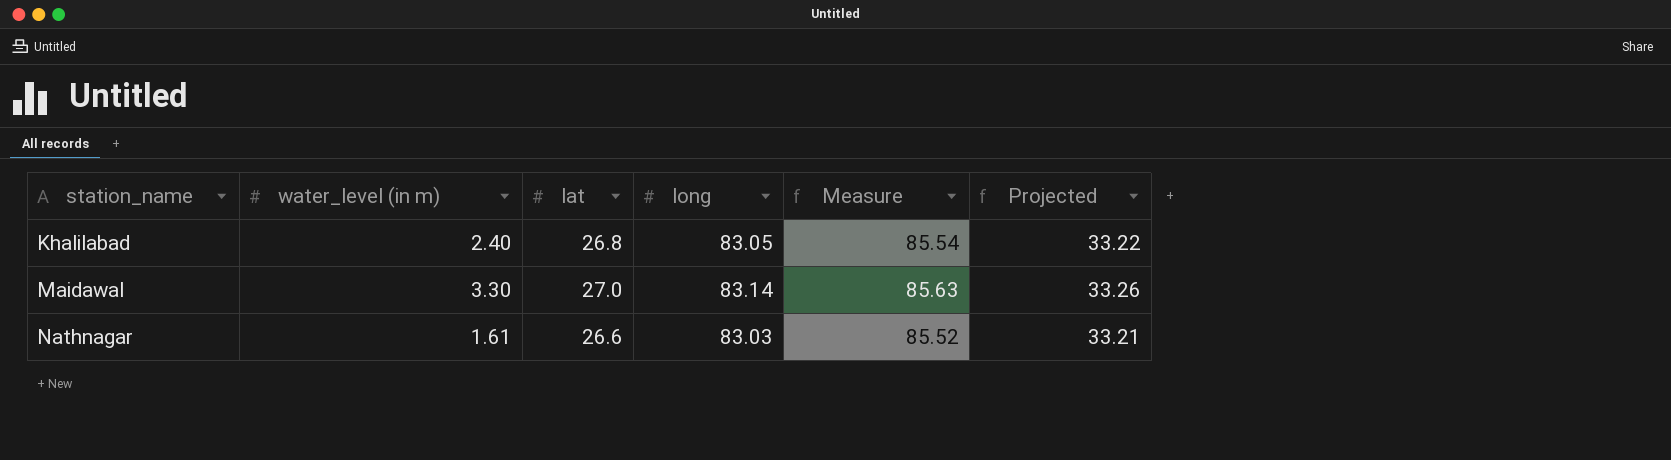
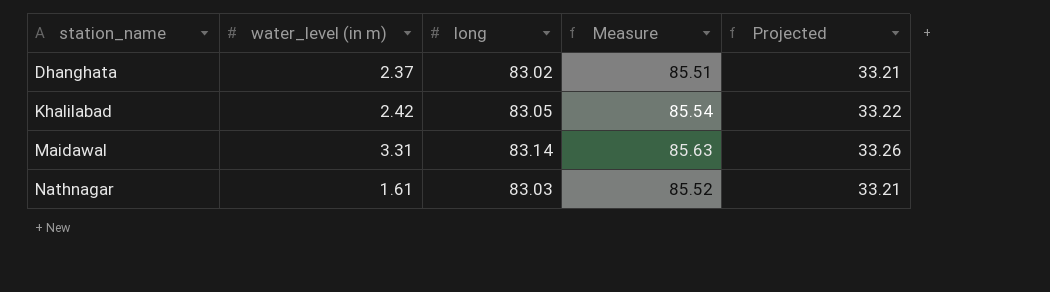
column lat | position: 3 -> none
row Dhanghata: none -> 2.37 | 83.02 | 85.51 | 33.21
Khalilabad | water_level (in m): 2.40 -> 2.42
Maidawal | water_level (in m): 3.30 -> 3.31

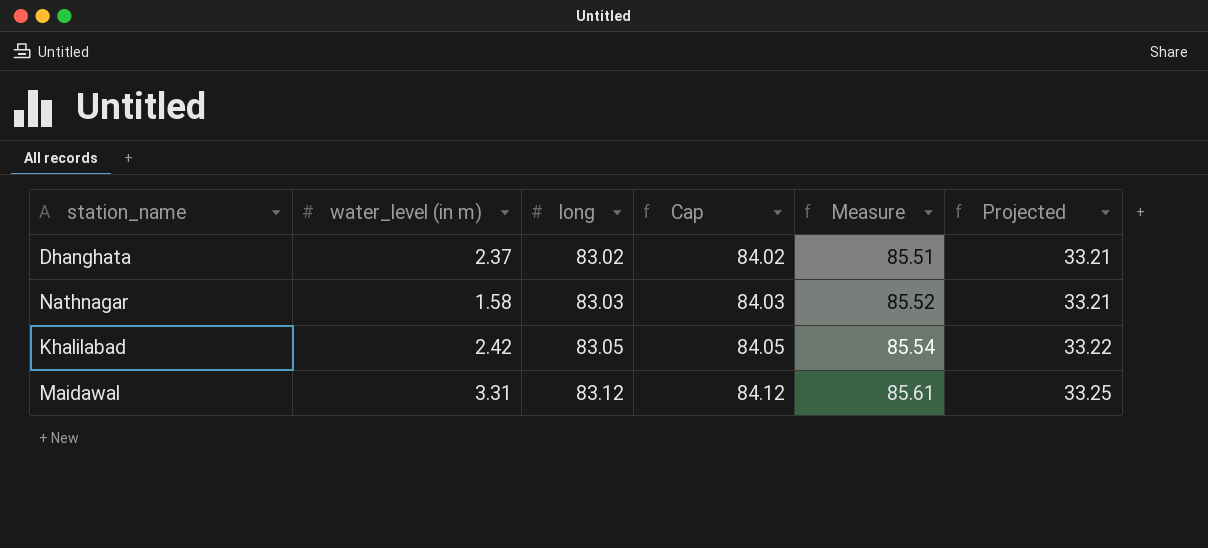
row order: station_name ascending -> long ascending
column Cap | formula: none -> [long] + 1
Nathnagar | water_level (in m): 1.61 -> 1.58
Maidawal | long: 83.14 -> 83.12
Maidawal | Measure: 85.63 -> 85.61
Maidawal | Projected: 33.26 -> 33.25

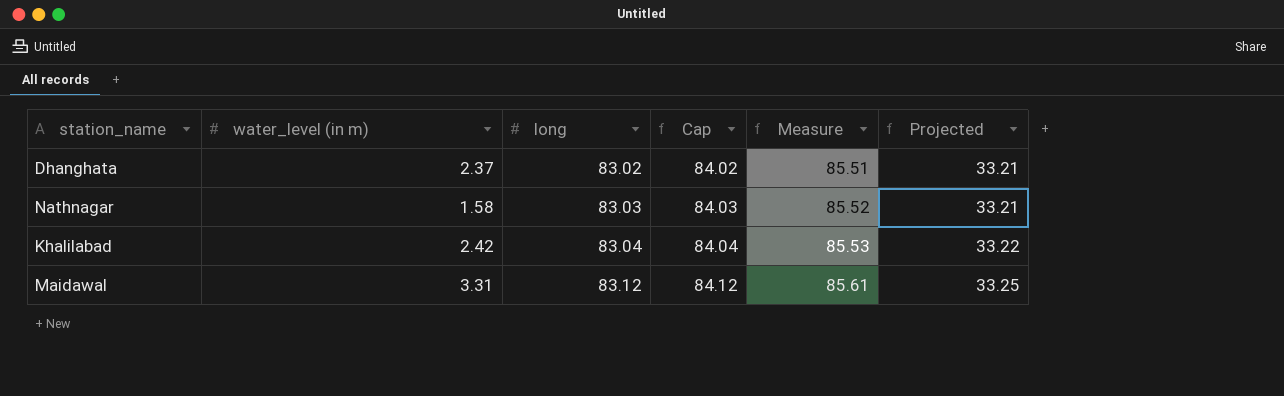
Khalilabad | long: 83.05 -> 83.04
Khalilabad | Cap: 84.05 -> 84.04
Khalilabad | Measure: 85.54 -> 85.53

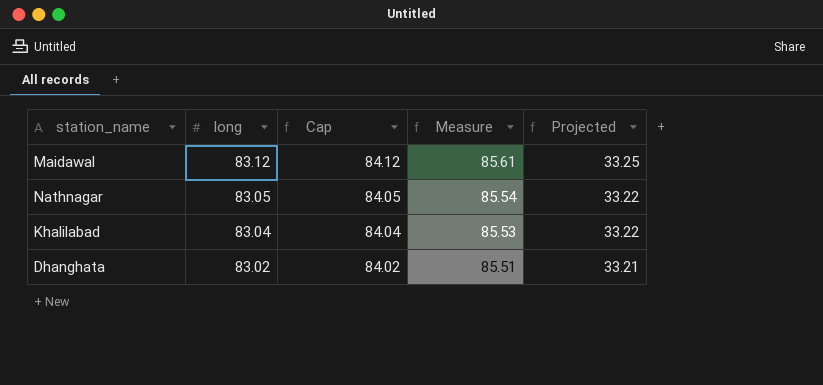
row order: long ascending -> long descending
column water_level (in m) | position: 2 -> none
Nathnagar | long: 83.03 -> 83.05
Nathnagar | Cap: 84.03 -> 84.05
Nathnagar | Measure: 85.52 -> 85.54
Nathnagar | Projected: 33.21 -> 33.22

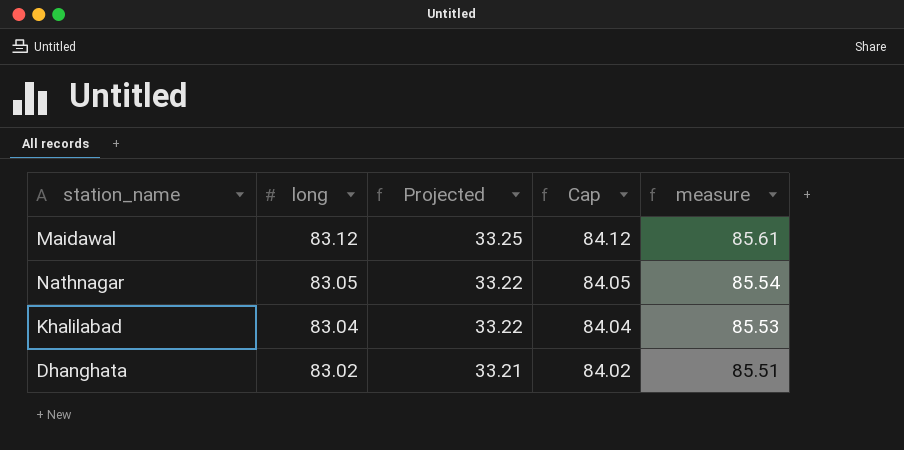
column Projected | position: 5 -> 3
column name: Measure -> measure

